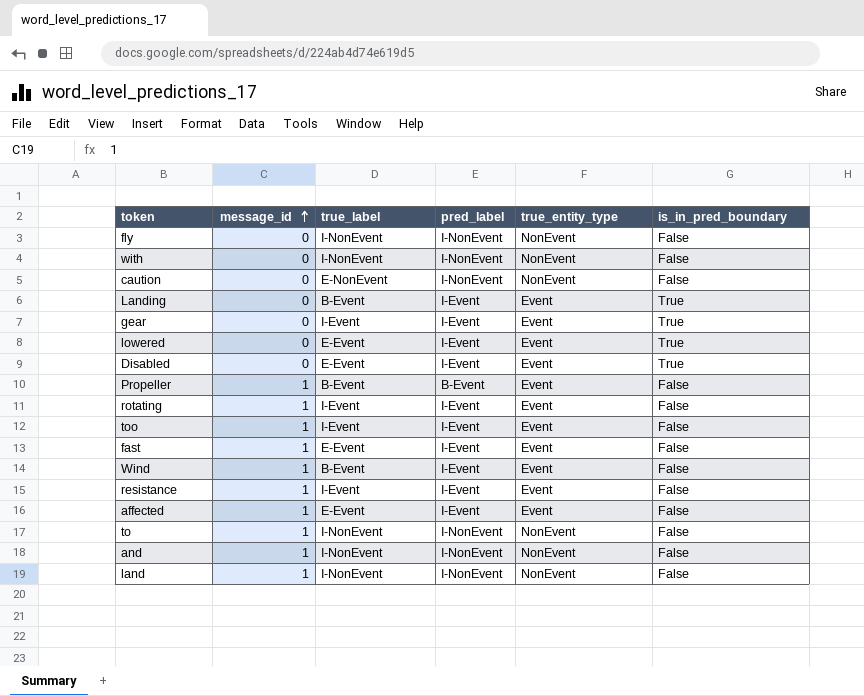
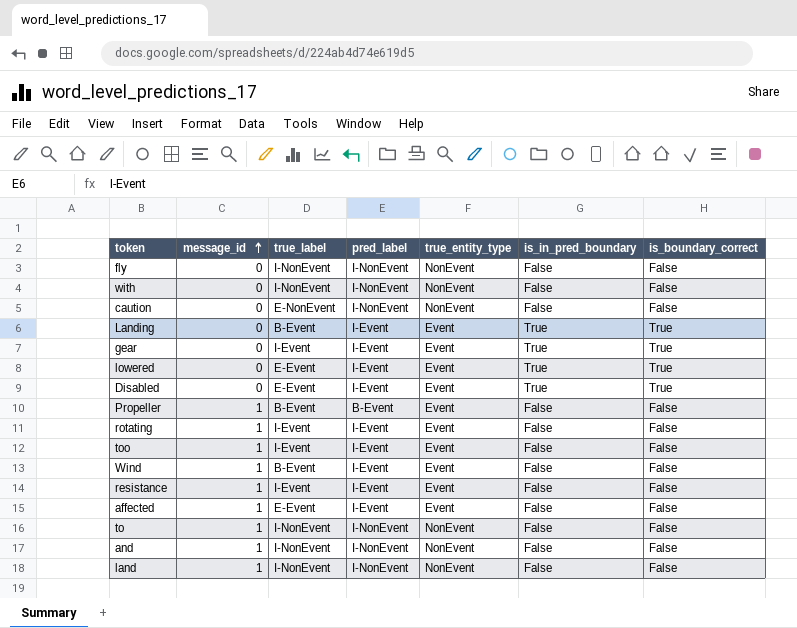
column is_boundary_correct | position: none -> 7
row fast: 1 | E-Event | I-Event | Event | False -> none

